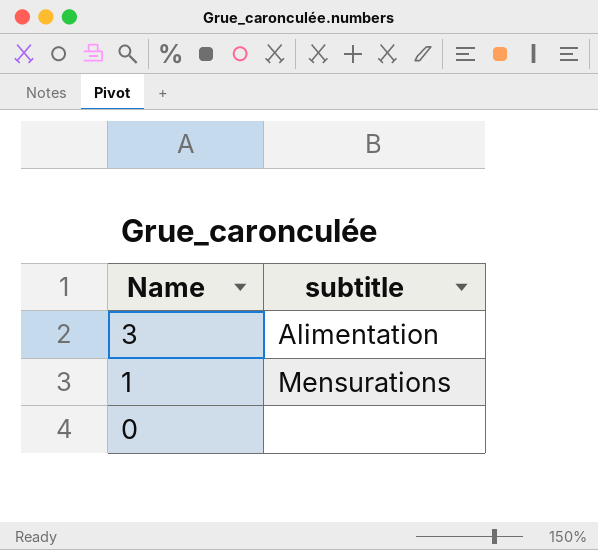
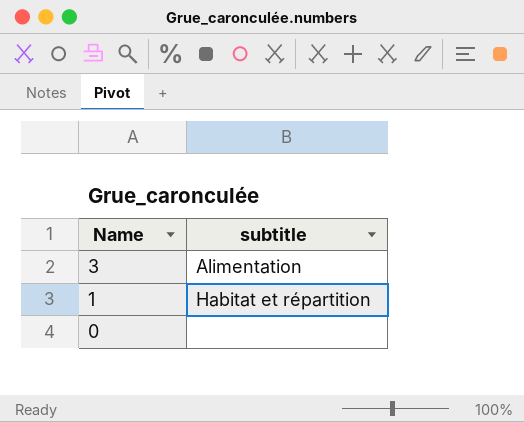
1 | subtitle: Mensurations -> Habitat et répartition

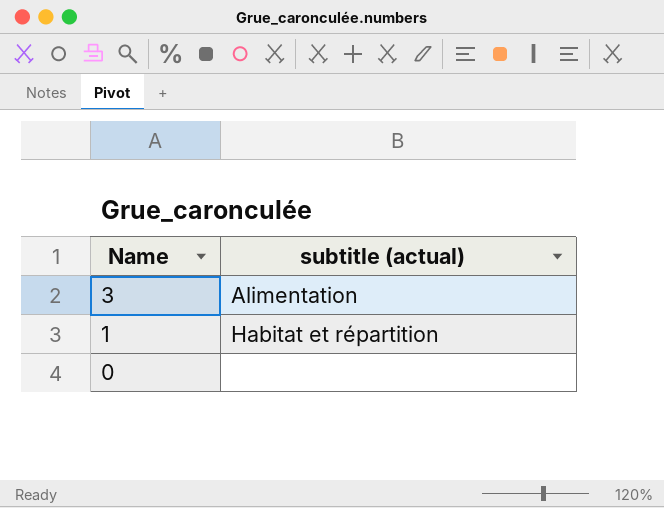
column name: subtitle -> subtitle (actual)

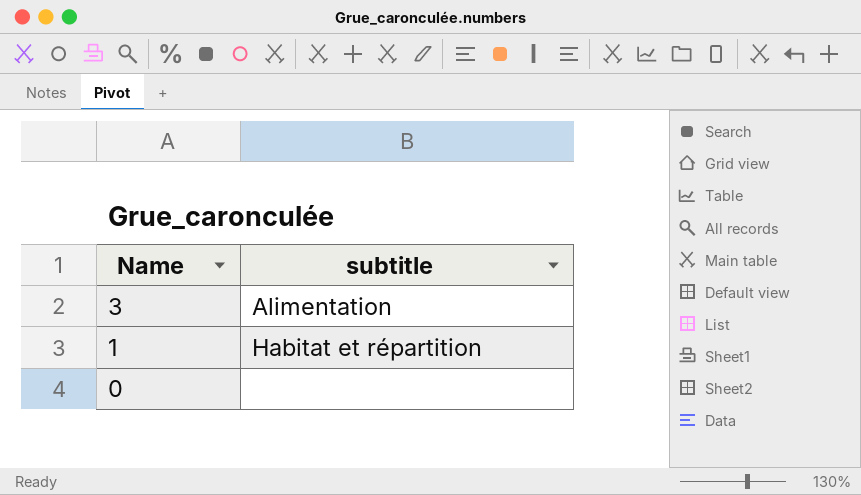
column name: subtitle (actual) -> subtitle

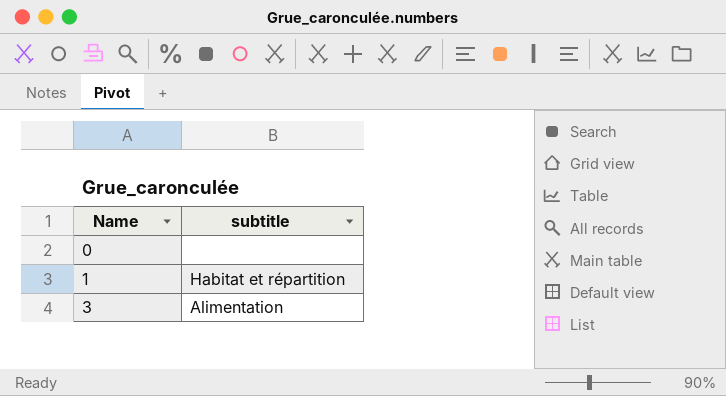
row order: Name descending -> Name ascending

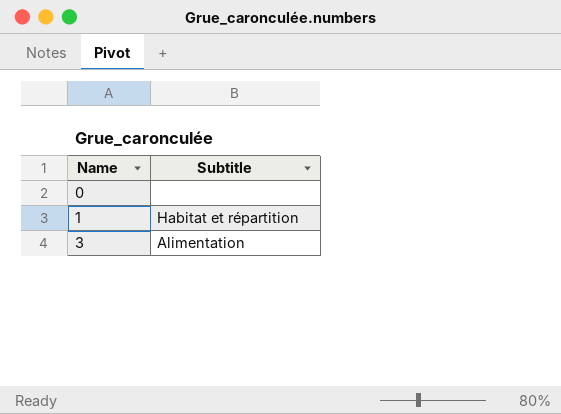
column name: subtitle -> Subtitle

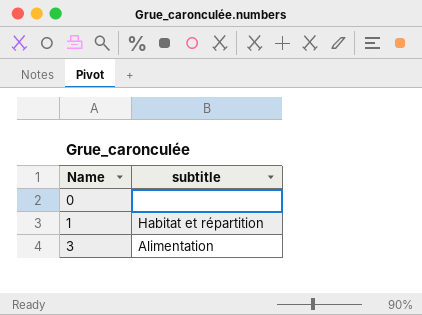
column name: Subtitle -> subtitle

